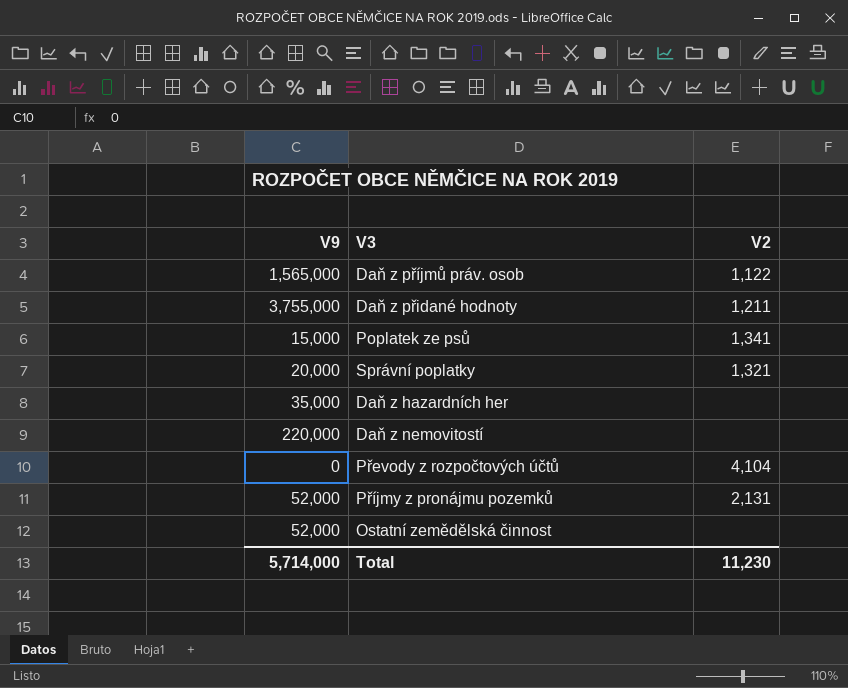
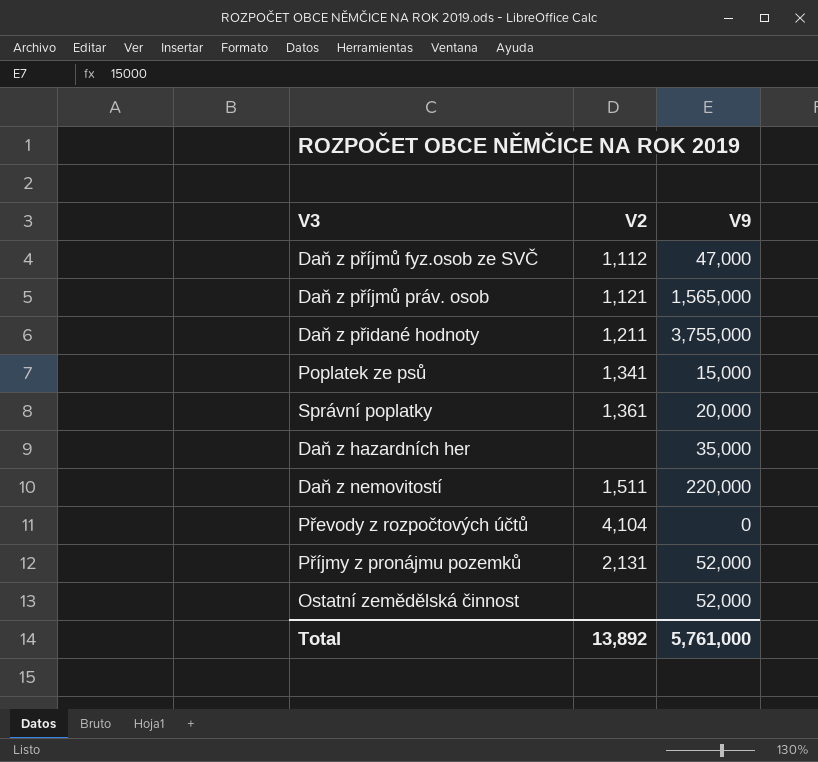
column V9 | position: 1 -> 3
row Daň z příjmů fyz.osob ze SVČ: none -> 1,112 | 47,000
Daň z příjmů práv. osob | V2: 1,122 -> 1,121
Správní poplatky | V2: 1,321 -> 1,361
Daň z nemovitostí | V2: none -> 1,511
Total | V2: 11,230 -> 13,892
Total | V9: 5,714,000 -> 5,761,000

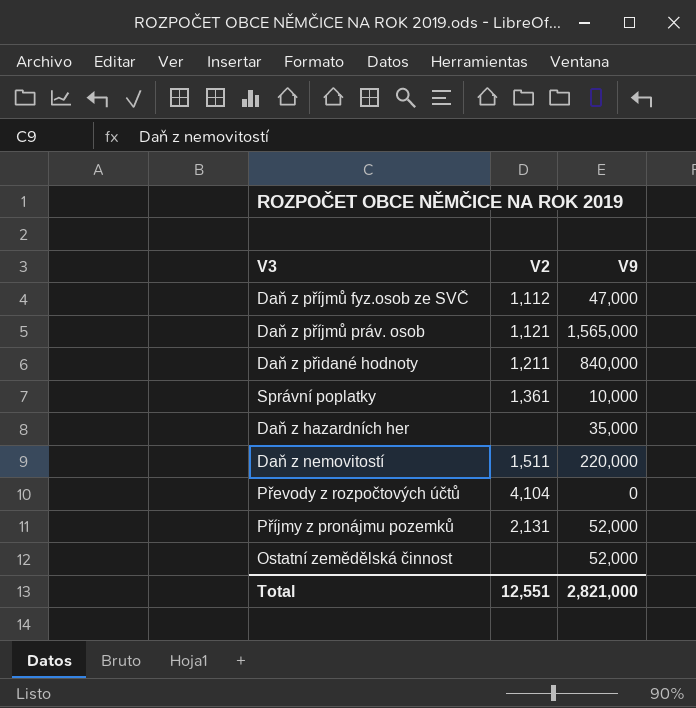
row Poplatek ze psů: 1,341 | 15,000 -> none
Daň z přidané hodnoty | V9: 3,755,000 -> 840,000
Správní poplatky | V9: 20,000 -> 10,000
Total | V2: 13,892 -> 12,551
Total | V9: 5,761,000 -> 2,821,000

